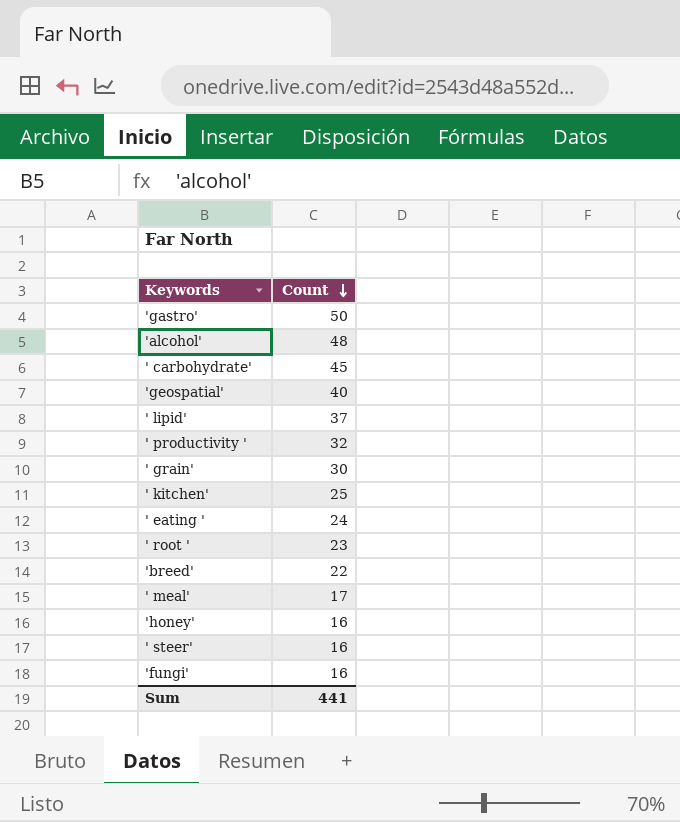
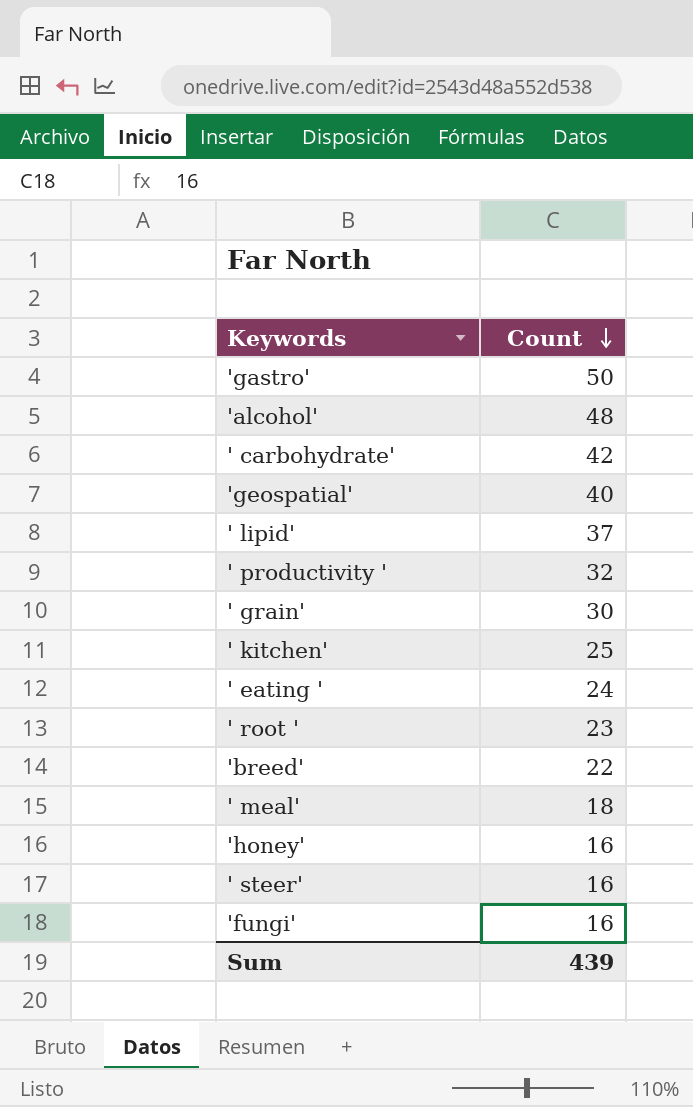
' carbohydrate' | Count: 45 -> 42
' meal' | Count: 17 -> 18
Sum | Count: 441 -> 439

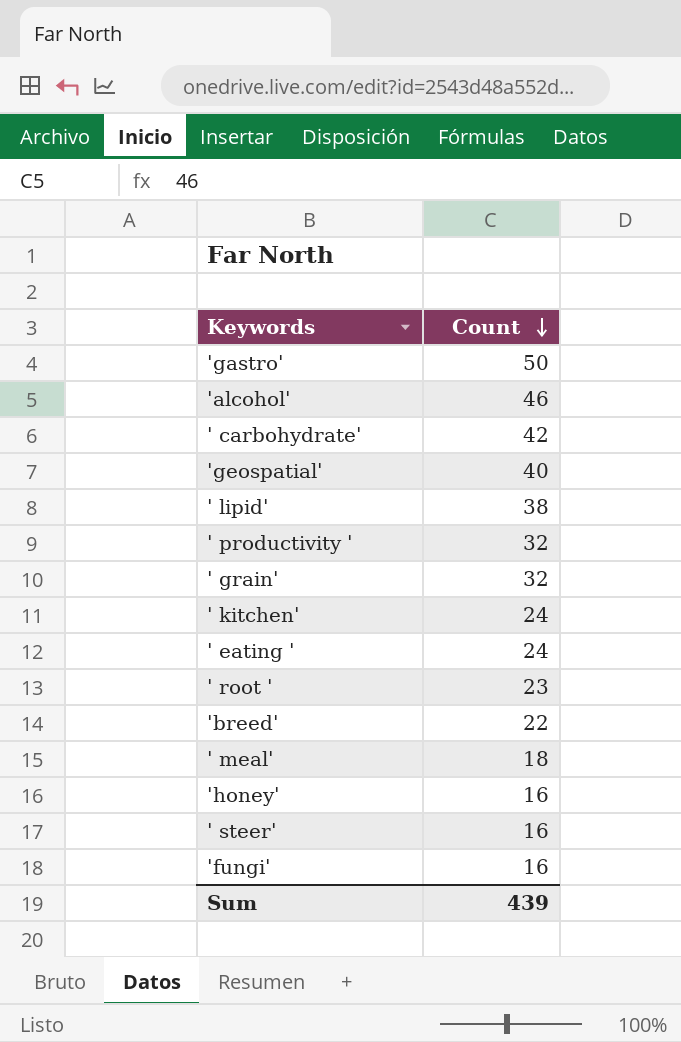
'alcohol' | Count: 48 -> 46
' lipid' | Count: 37 -> 38
' grain' | Count: 30 -> 32
' kitchen' | Count: 25 -> 24

